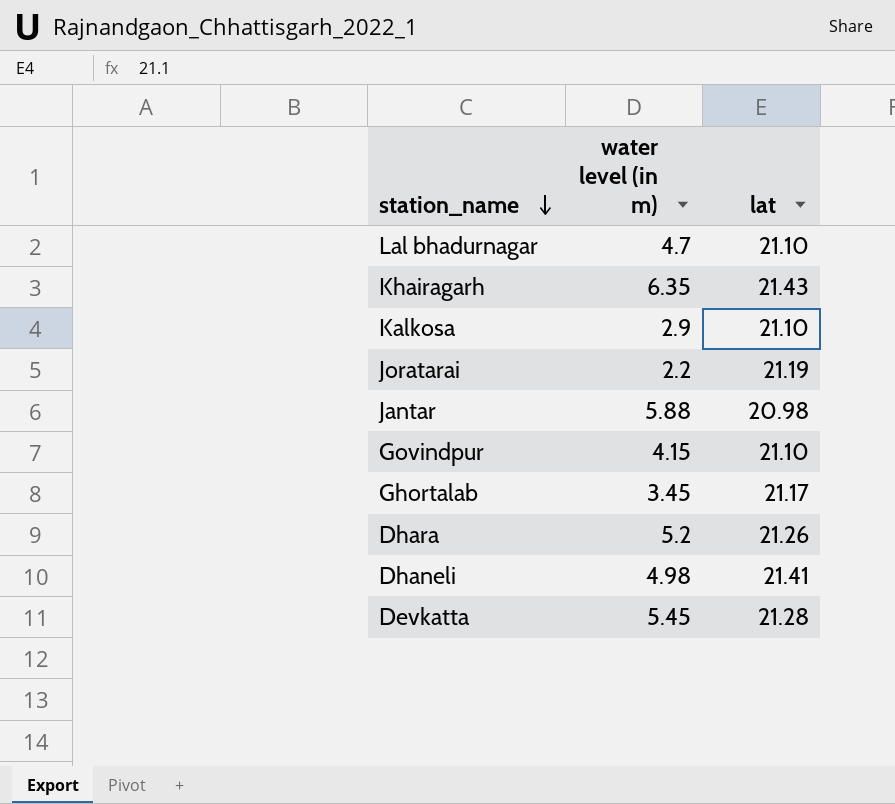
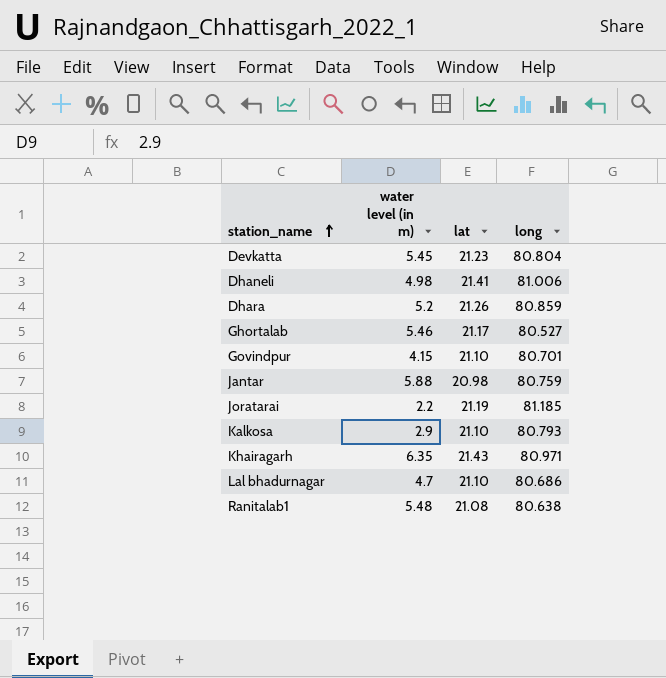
row order: station_name descending -> station_name ascending
column long | position: none -> 4
Devkatta | lat: 21.28 -> 21.23
Ghortalab | water level (in m): 3.45 -> 5.46
row Ranitalab1: none -> 5.48 | 21.08 | 80.638

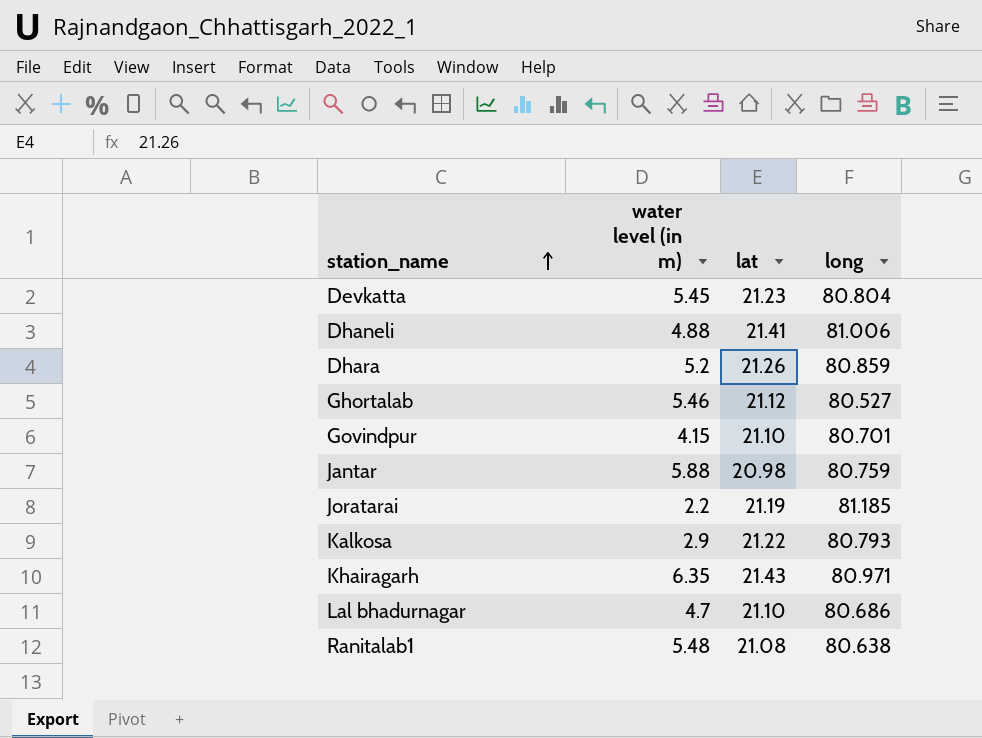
Dhaneli | water level (in m): 4.98 -> 4.88
Ghortalab | lat: 21.17 -> 21.12
Kalkosa | lat: 21.10 -> 21.22

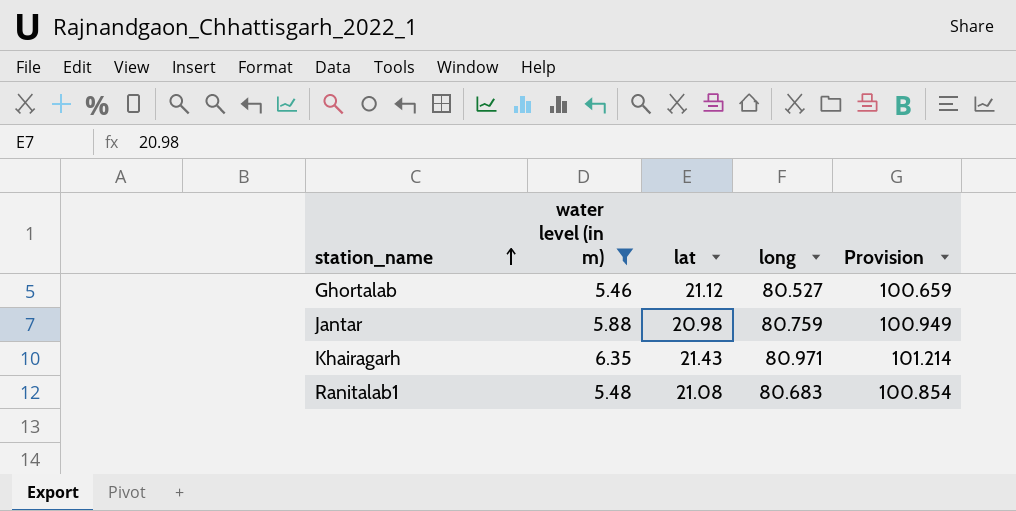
filter: none -> water level (in m) >= 5.46
column Provision | formula: none -> [long] * 1.25
Ranitalab1 | long: 80.638 -> 80.683

